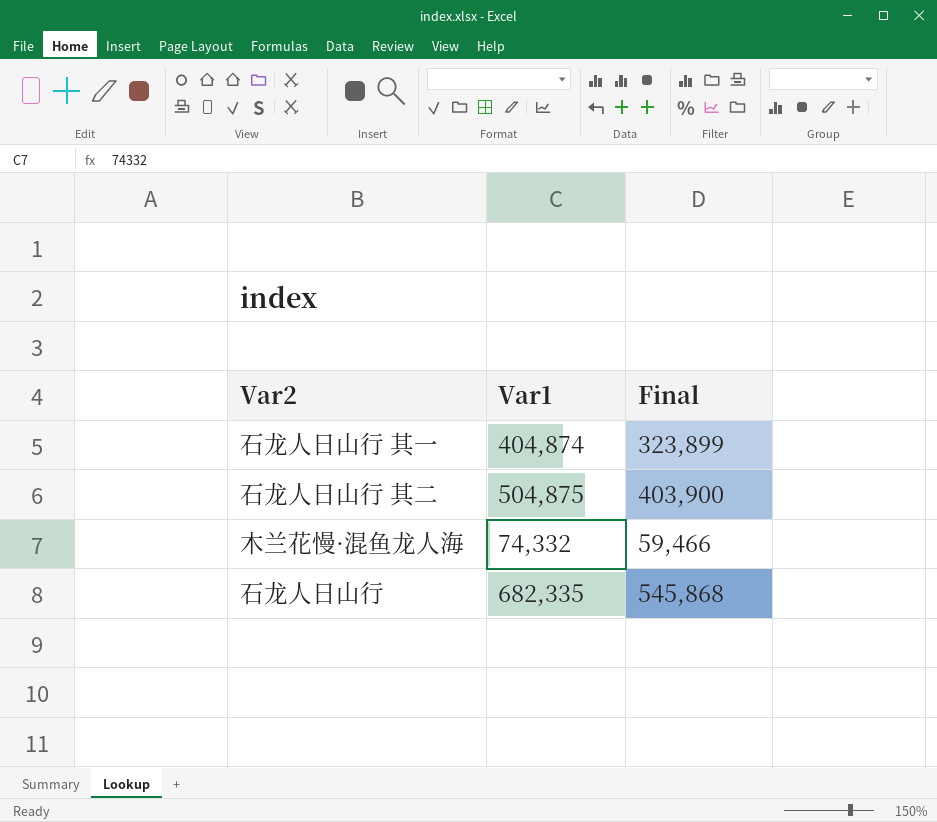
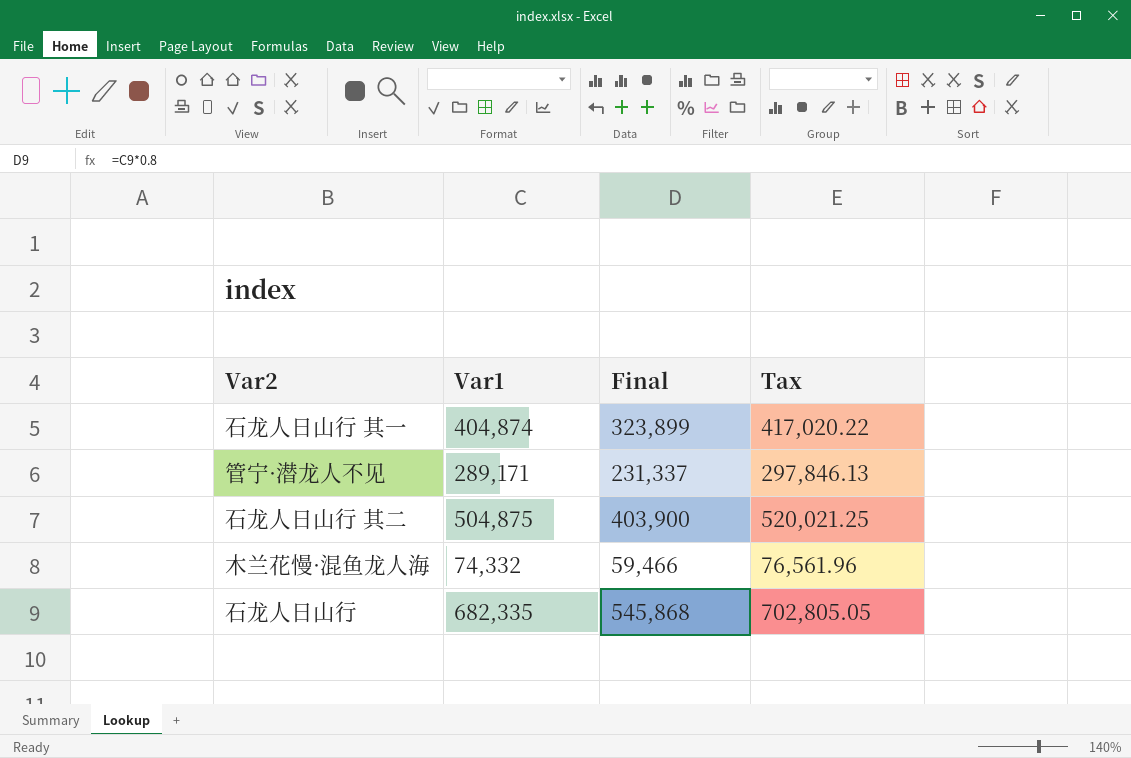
column Tax | formula: none -> [Var1] * 1.03
row 管宁·潜龙人不见: none -> 289,171 | 231,337 | 297,846.13

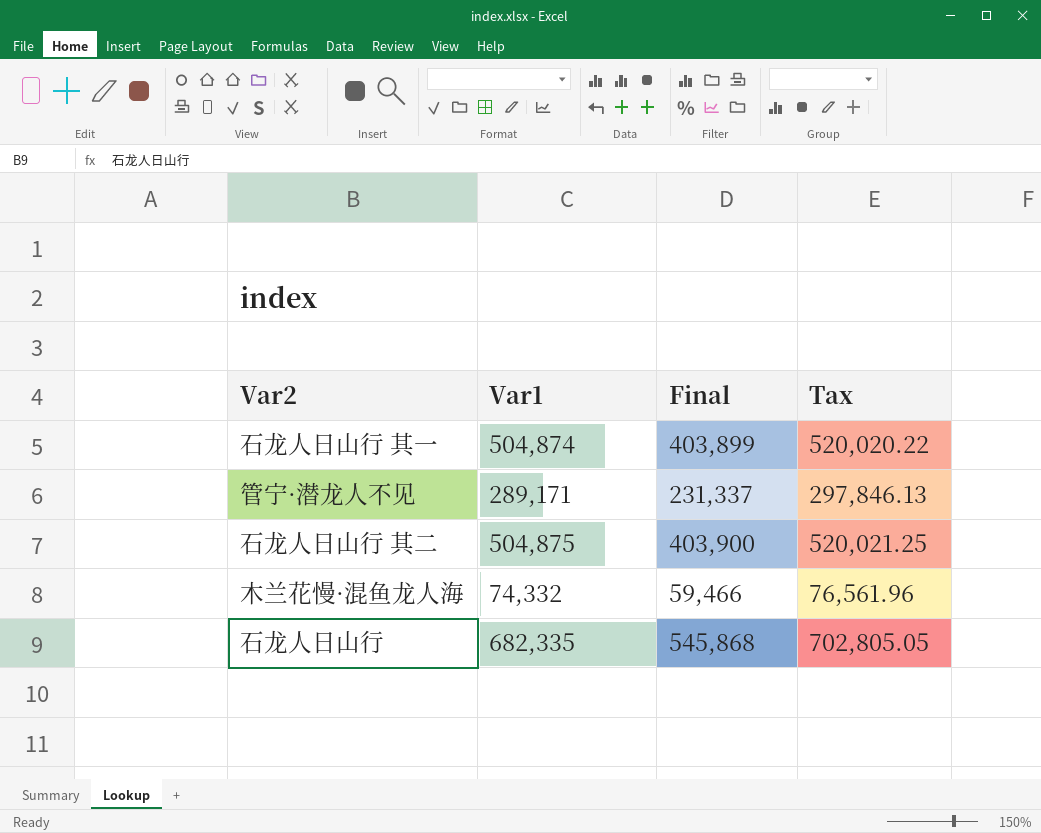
石龙人日山行 其一 | Var1: 404,874 -> 504,874
石龙人日山行 其一 | Final: 323,899 -> 403,899
石龙人日山行 其一 | Tax: 417,020.22 -> 520,020.22

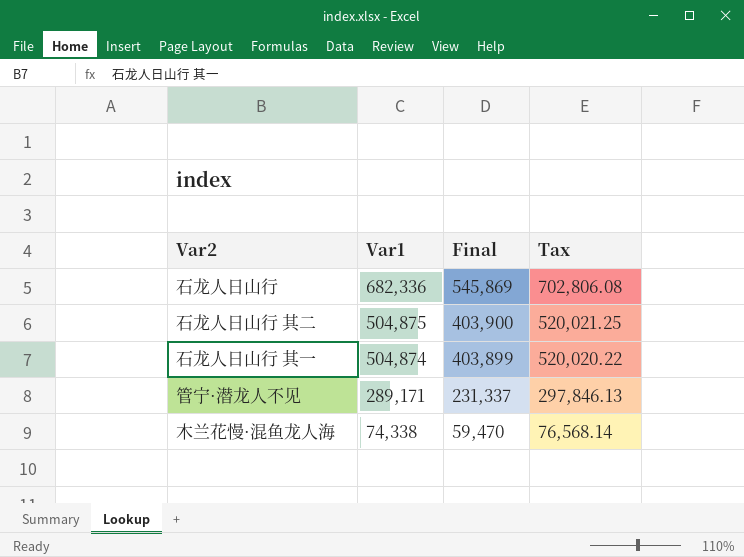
row order: none -> Var1 descending
石龙人日山行 | Var1: 682,335 -> 682,336
石龙人日山行 | Final: 545,868 -> 545,869
石龙人日山行 | Tax: 702,805.05 -> 702,806.08
木兰花慢·混鱼龙人海 | Var1: 74,332 -> 74,338
木兰花慢·混鱼龙人海 | Final: 59,466 -> 59,470
木兰花慢·混鱼龙人海 | Tax: 76,561.96 -> 76,568.14

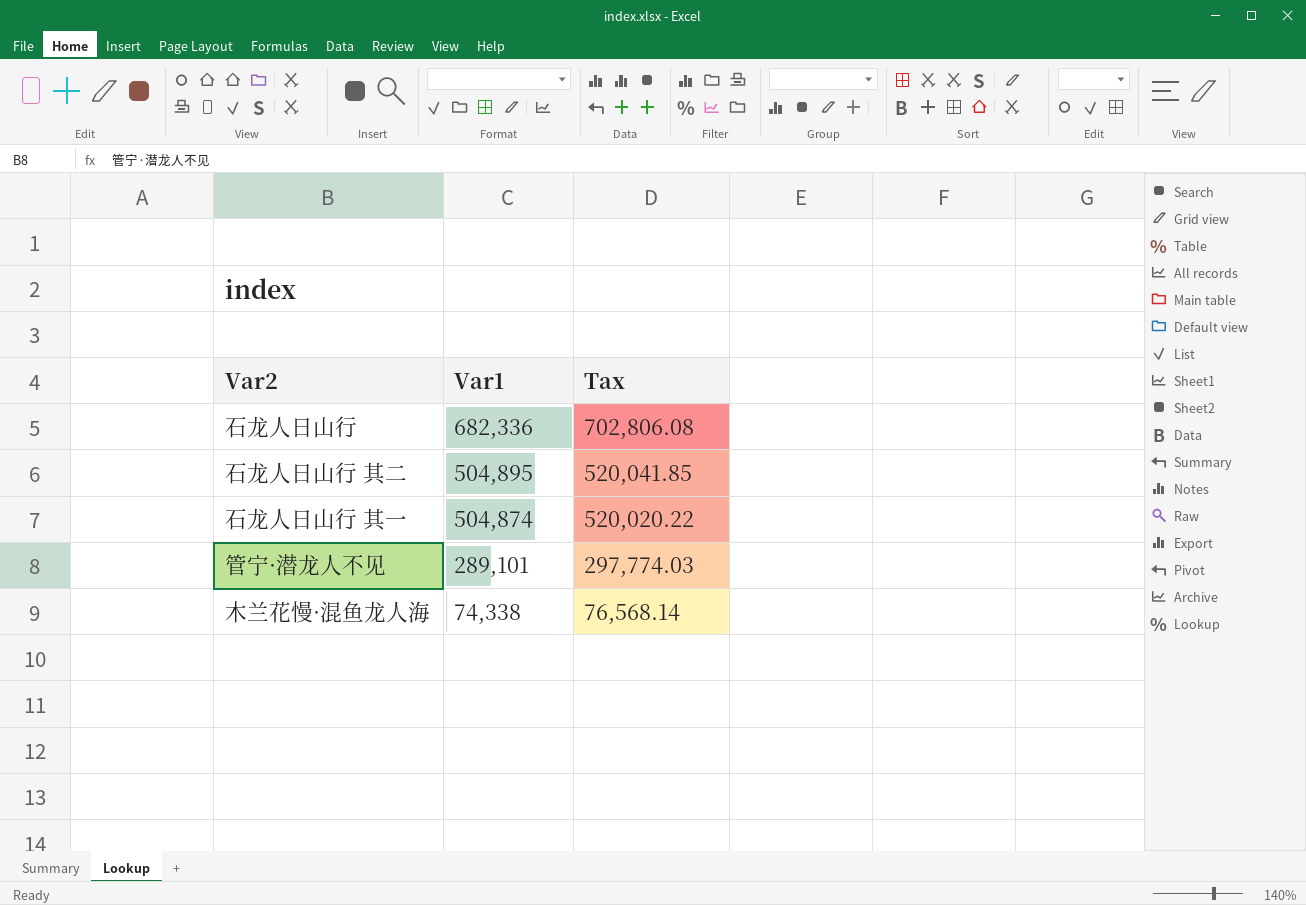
column Final | formula: [Var1] * 0.8 -> none
石龙人日山行 其二 | Var1: 504,875 -> 504,895
石龙人日山行 其二 | Tax: 520,021.25 -> 520,041.85
管宁·潜龙人不见 | Var1: 289,171 -> 289,101
管宁·潜龙人不见 | Tax: 297,846.13 -> 297,774.03

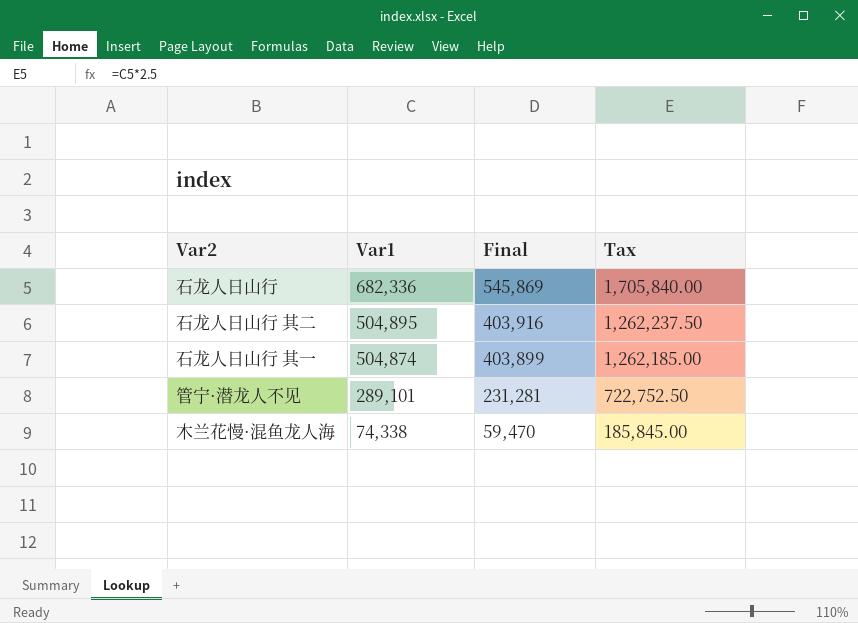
column Final | formula: none -> [Var1] * 0.8
column Tax | formula: [Var1] * 1.03 -> [Var1] * 2.5

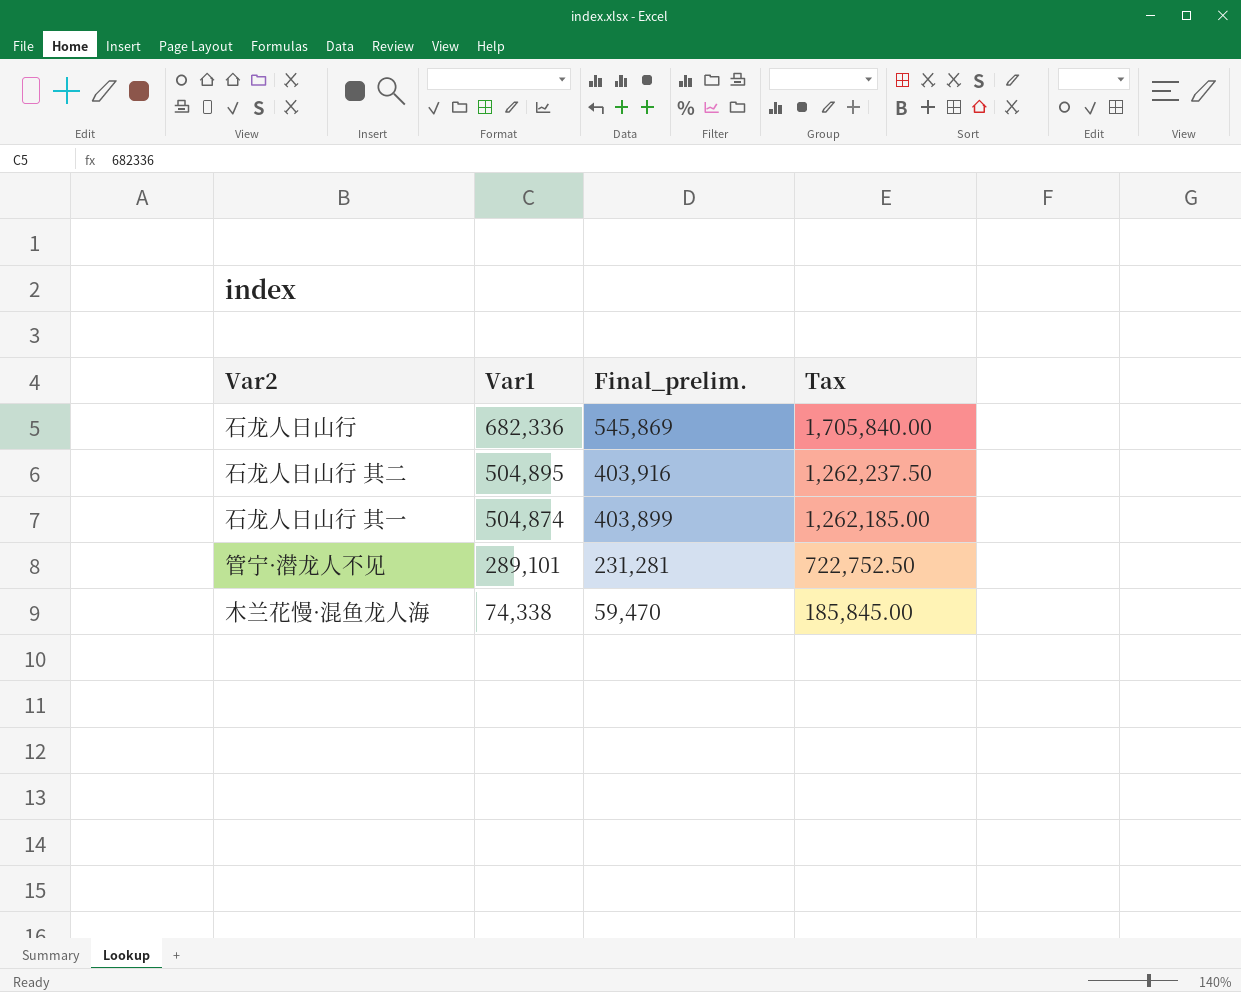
column name: Final -> Final_prelim.

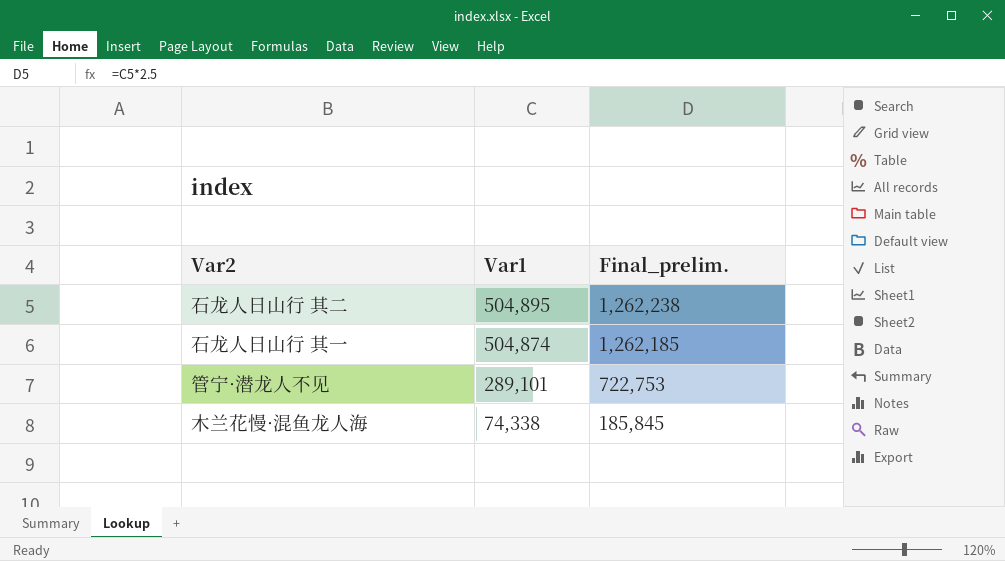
column Tax | formula: [Var1] * 2.5 -> none
column Final_prelim. | formula: [Var1] * 0.8 -> [Var1] * 2.5
row 石龙人日山行: 682,336 | 545,869 | 1,705,840.00 -> none

